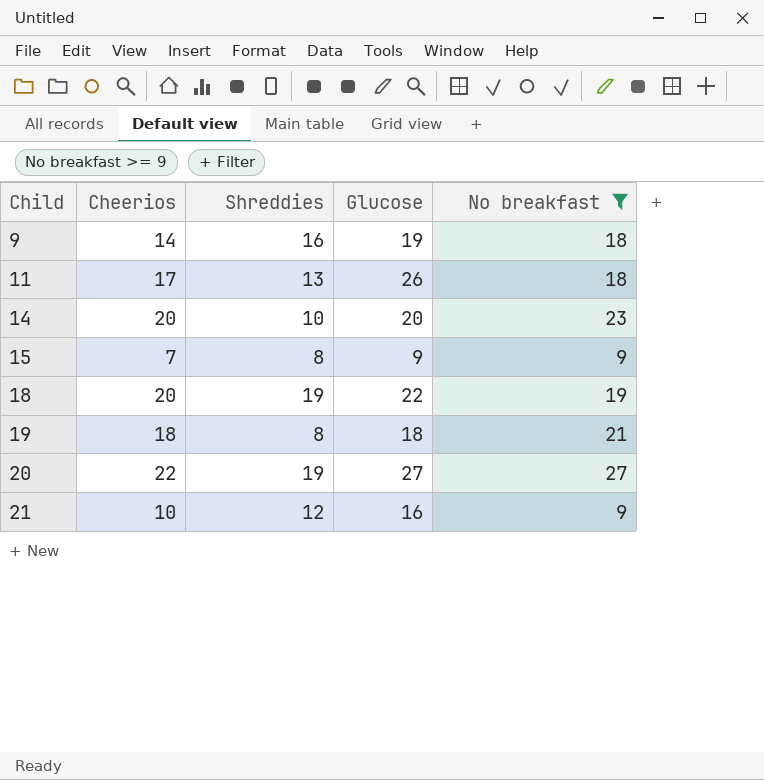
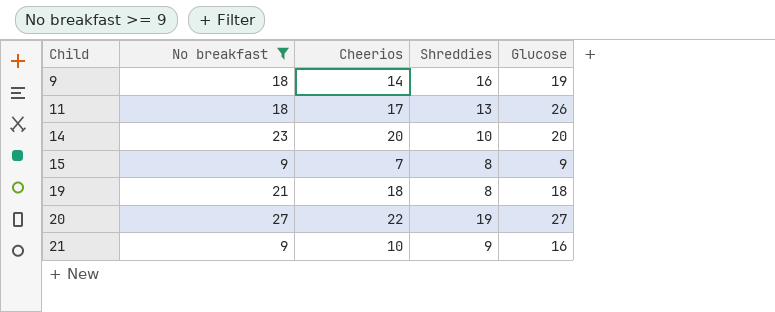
column No breakfast | position: 5 -> 2
row 18: 20 | 19 | 22 | 19 -> none
21 | Shreddies: 12 -> 9

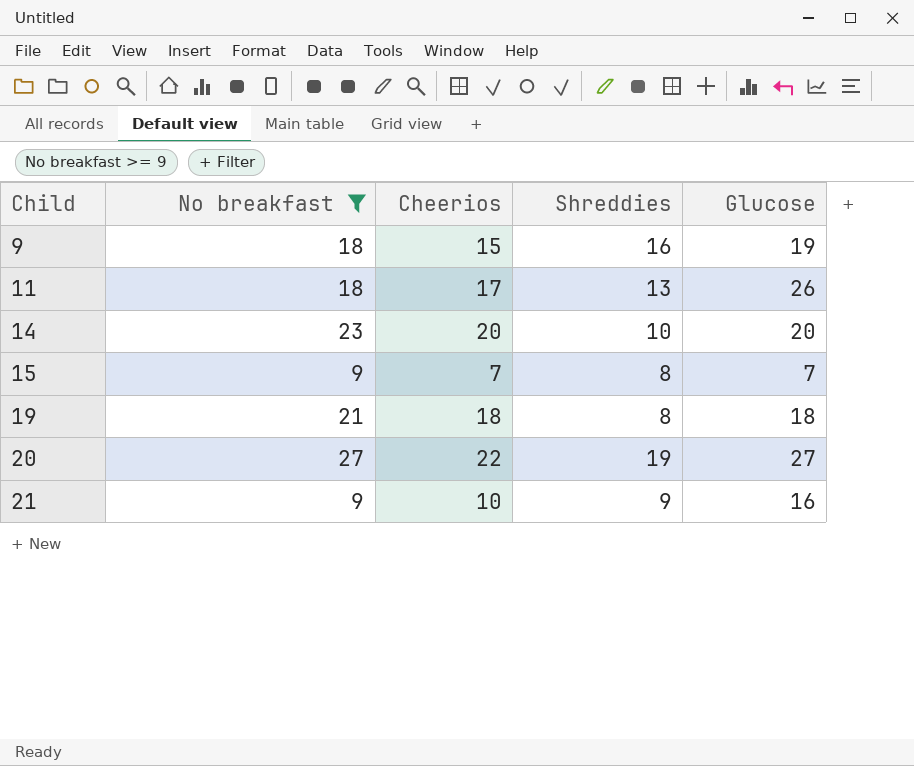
9 | Cheerios: 14 -> 15
15 | Glucose: 9 -> 7

